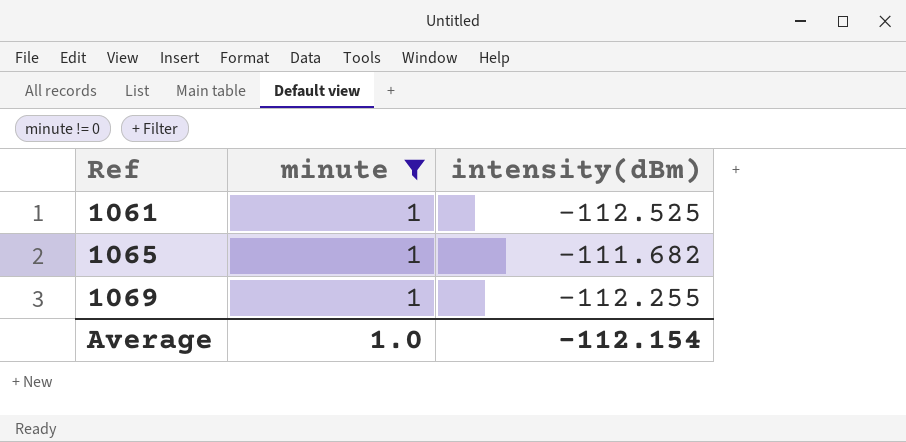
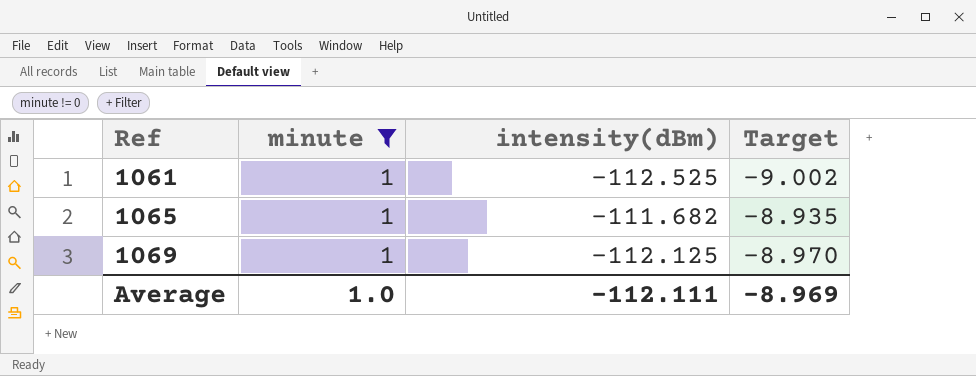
column Target | formula: none -> [intensity(dBm)] * 0.08
1069 | intensity(dBm): -112.255 -> -112.125
Average | intensity(dBm): -112.154 -> -112.111

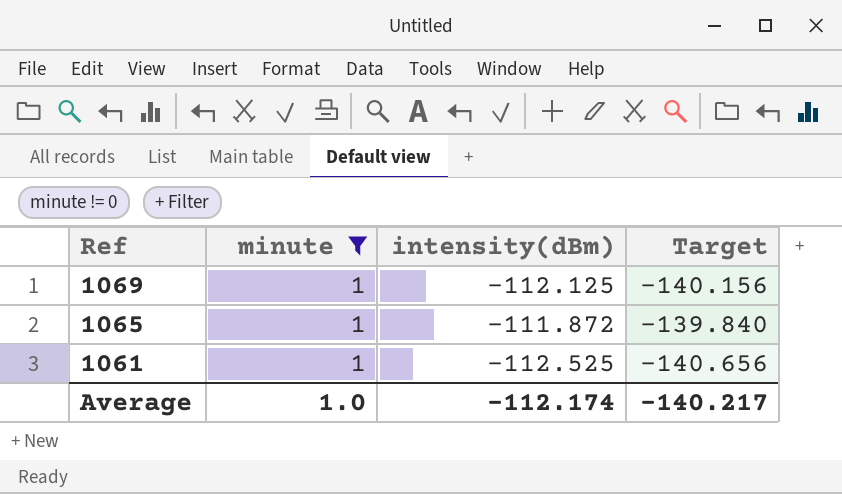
row order: Ref ascending -> Ref descending
column Target | formula: [intensity(dBm)] * 0.08 -> [intensity(dBm)] * 1.25
1065 | intensity(dBm): -111.682 -> -111.872
Average | intensity(dBm): -112.111 -> -112.174
Average | Target: -8.969 -> -140.217

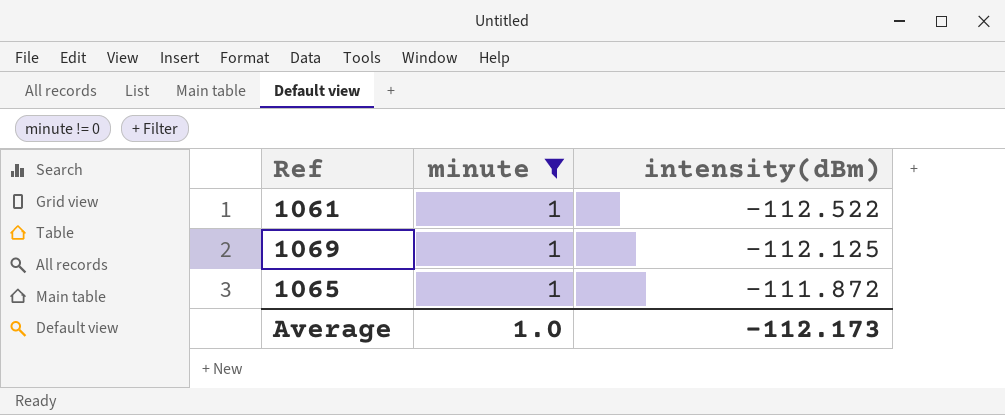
row order: Ref descending -> intensity(dBm) ascending
column Target | formula: [intensity(dBm)] * 1.25 -> none
1061 | intensity(dBm): -112.525 -> -112.522
Average | intensity(dBm): -112.174 -> -112.173

